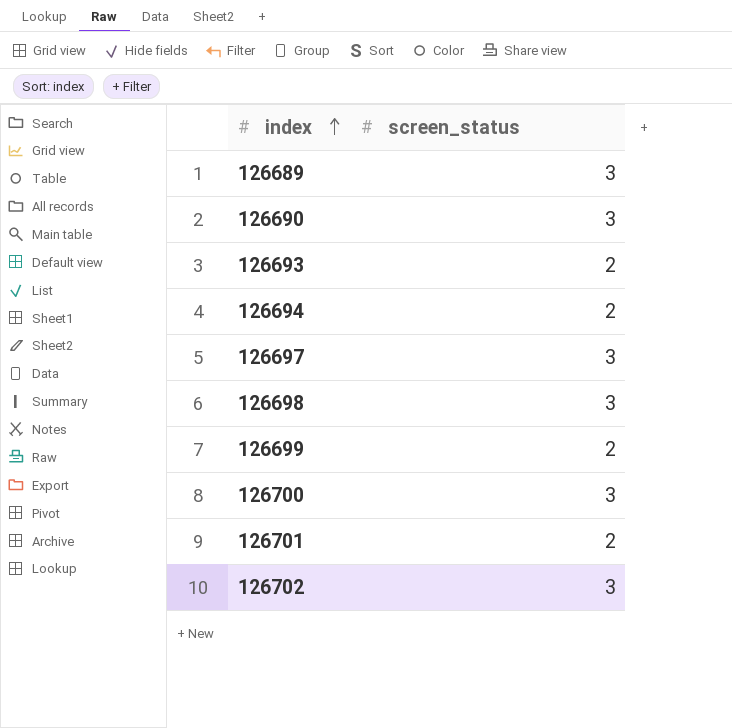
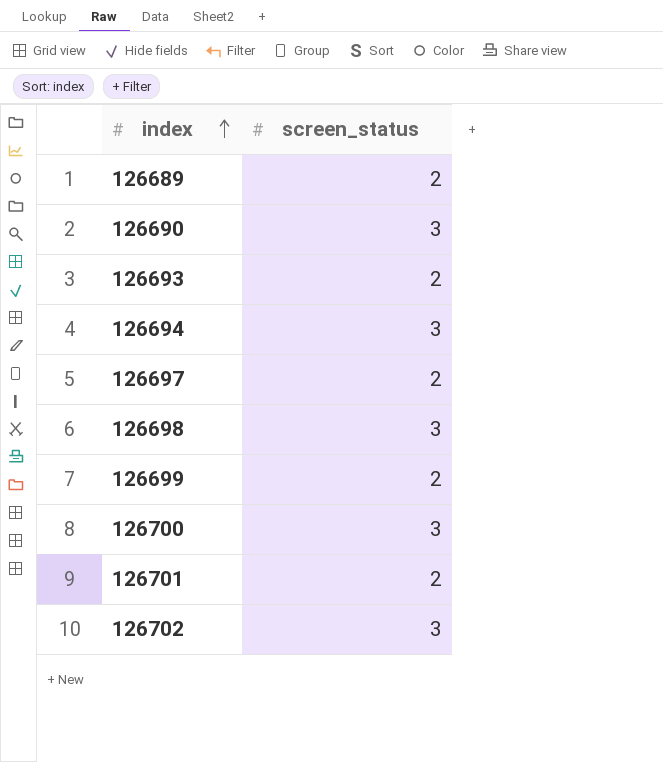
126689 | screen_status: 3 -> 2
126694 | screen_status: 2 -> 3
126697 | screen_status: 3 -> 2

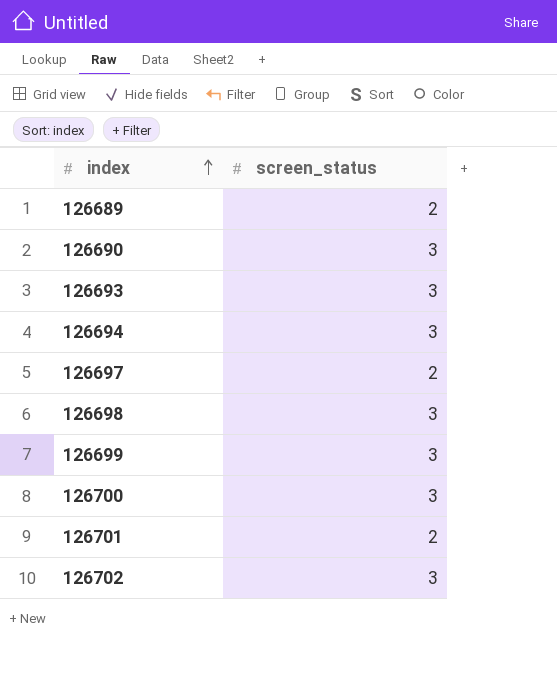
126693 | screen_status: 2 -> 3
126699 | screen_status: 2 -> 3

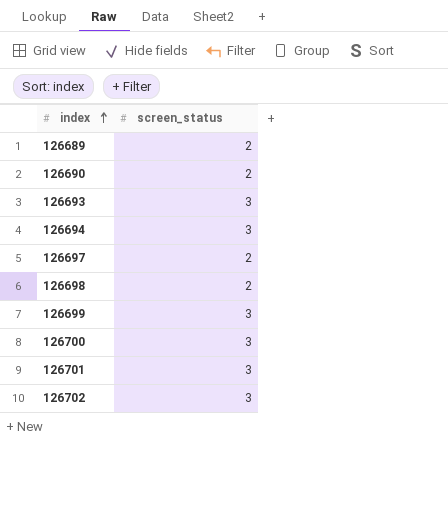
126690 | screen_status: 3 -> 2
126698 | screen_status: 3 -> 2
126701 | screen_status: 2 -> 3

